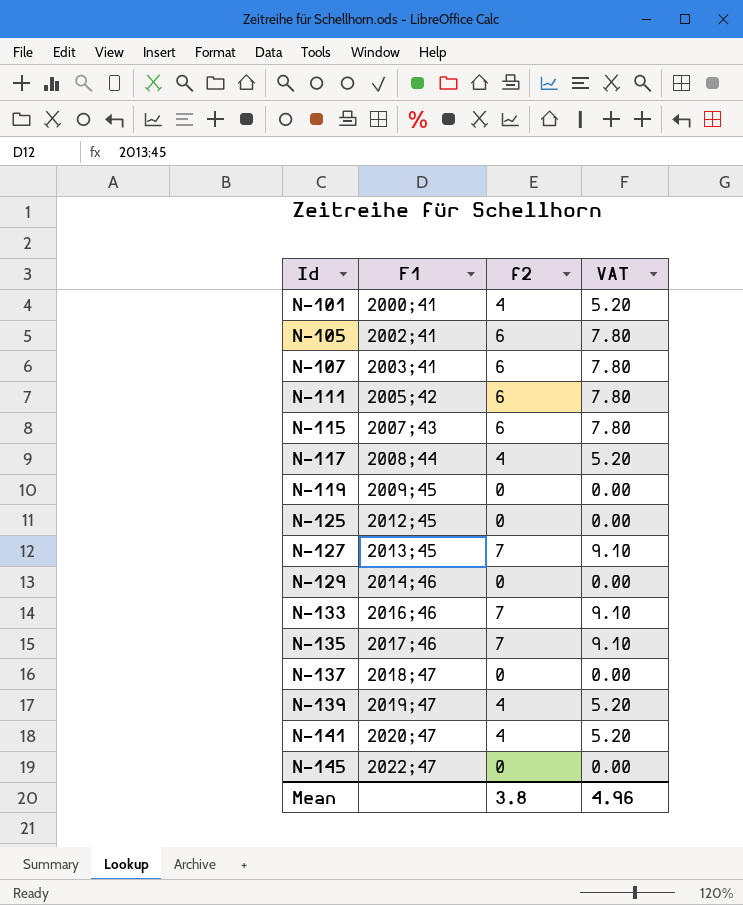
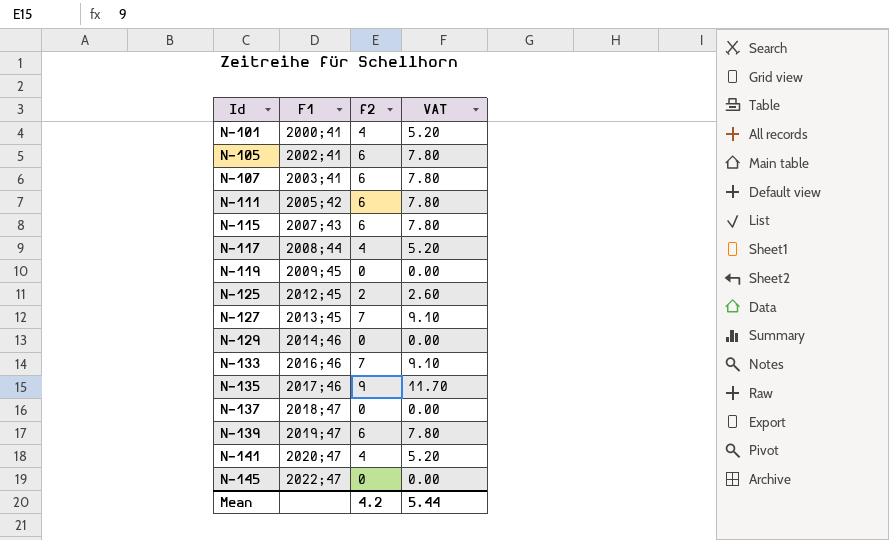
N-125 | f2: 0 -> 2
N-125 | VAT: 0.00 -> 2.60
N-135 | f2: 7 -> 9
N-135 | VAT: 9.10 -> 11.70
N-139 | f2: 4 -> 6
N-139 | VAT: 5.20 -> 7.80
Mean | f2: 3.8 -> 4.2
Mean | VAT: 4.96 -> 5.44

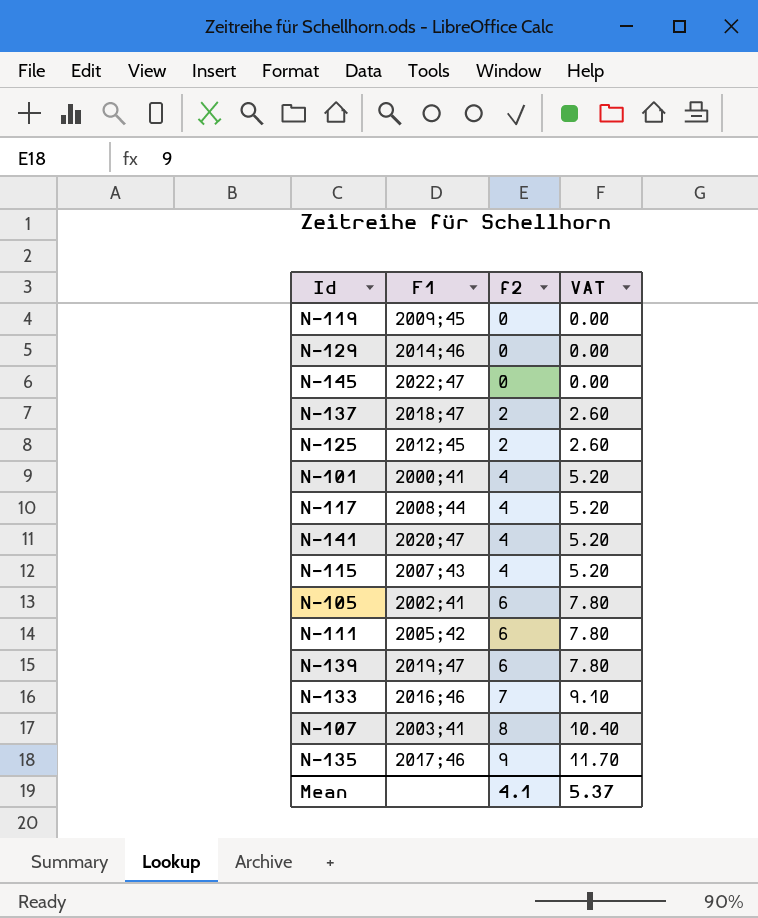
row order: Id ascending -> f2 ascending
row N-127: 2013;45 | 7 | 9.10 -> none
N-137 | f2: 0 -> 2
N-137 | VAT: 0.00 -> 2.60
N-115 | f2: 6 -> 4
N-115 | VAT: 7.80 -> 5.20
N-107 | f2: 6 -> 8
N-107 | VAT: 7.80 -> 10.40
Mean | f2: 4.2 -> 4.1
Mean | VAT: 5.44 -> 5.37

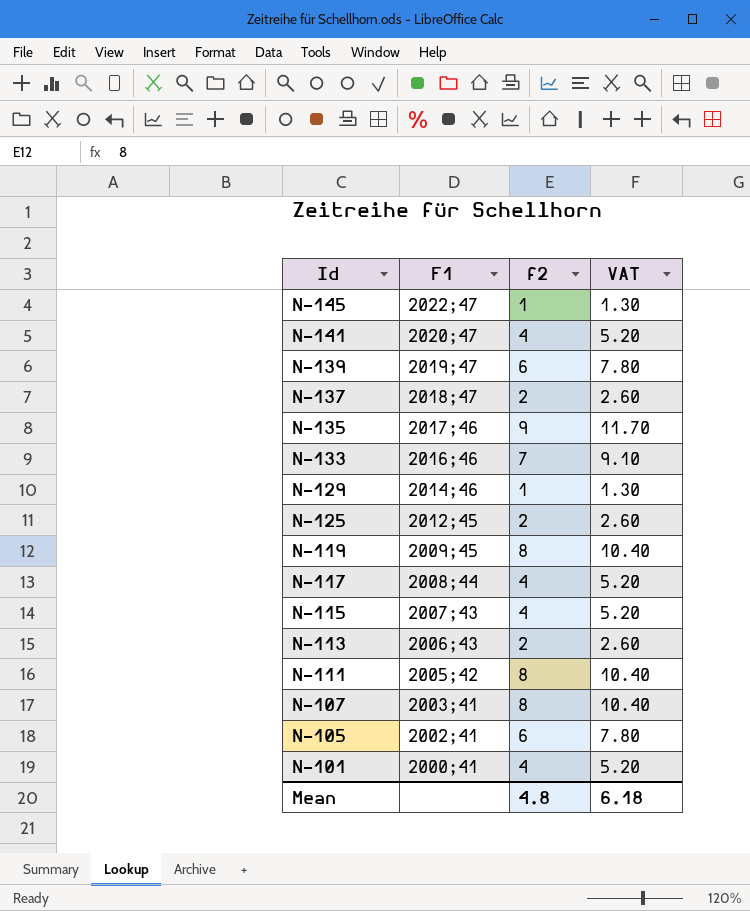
row order: f2 ascending -> Id descending
N-145 | f2: 0 -> 1
N-145 | VAT: 0.00 -> 1.30
N-129 | f2: 0 -> 1
N-129 | VAT: 0.00 -> 1.30
N-119 | f2: 0 -> 8
N-119 | VAT: 0.00 -> 10.40
row N-113: none -> 2006;43 | 2 | 2.60
N-111 | f2: 6 -> 8
N-111 | VAT: 7.80 -> 10.40
Mean | f2: 4.1 -> 4.8
Mean | VAT: 5.37 -> 6.18

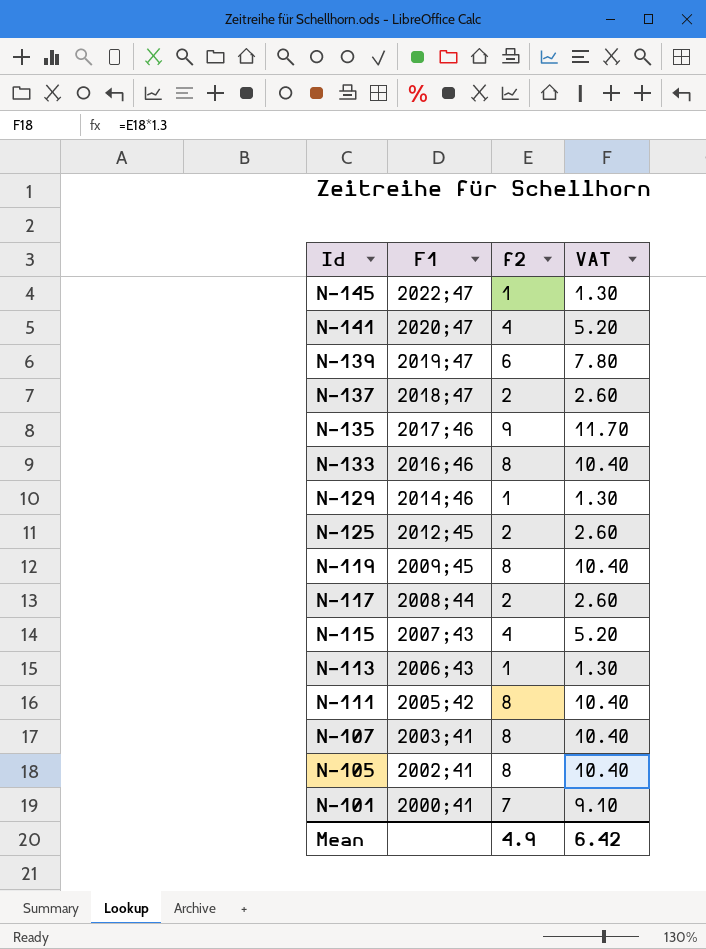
N-133 | f2: 7 -> 8
N-133 | VAT: 9.10 -> 10.40
N-117 | f2: 4 -> 2
N-117 | VAT: 5.20 -> 2.60
N-113 | f2: 2 -> 1
N-113 | VAT: 2.60 -> 1.30
N-105 | f2: 6 -> 8
N-105 | VAT: 7.80 -> 10.40
N-101 | f2: 4 -> 7
N-101 | VAT: 5.20 -> 9.10
Mean | f2: 4.8 -> 4.9
Mean | VAT: 6.18 -> 6.42

